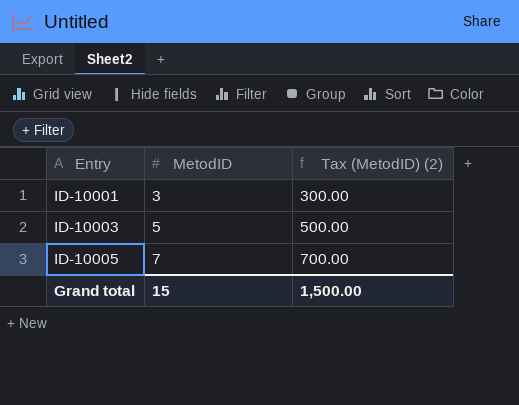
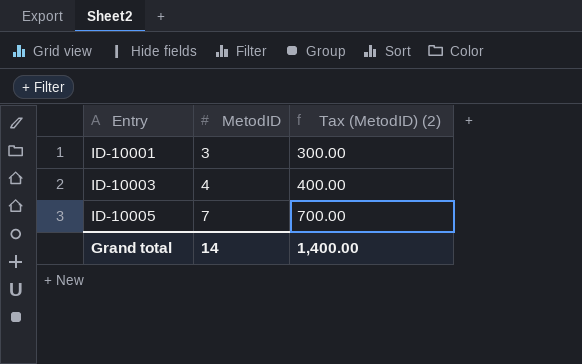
ID-10003 | MetodID: 5 -> 4
ID-10003 | Tax (MetodID) (2): 500.00 -> 400.00
Grand total | MetodID: 15 -> 14
Grand total | Tax (MetodID) (2): 1,500.00 -> 1,400.00

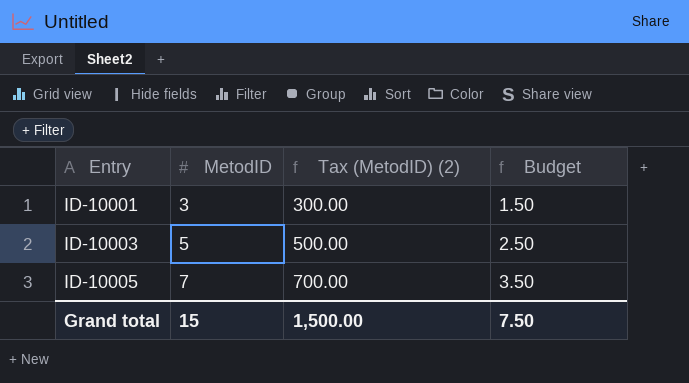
column Budget | formula: none -> [MetodID] * 0.5
ID-10003 | MetodID: 4 -> 5
ID-10003 | Tax (MetodID) (2): 400.00 -> 500.00
Grand total | MetodID: 14 -> 15
Grand total | Tax (MetodID) (2): 1,400.00 -> 1,500.00

